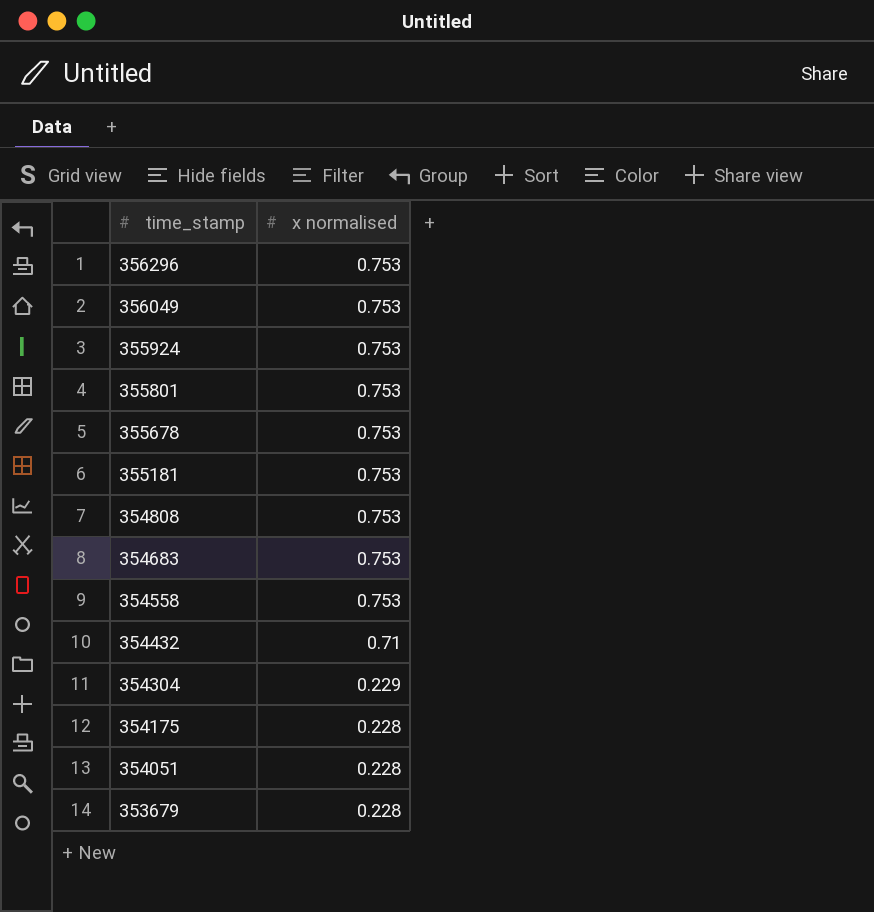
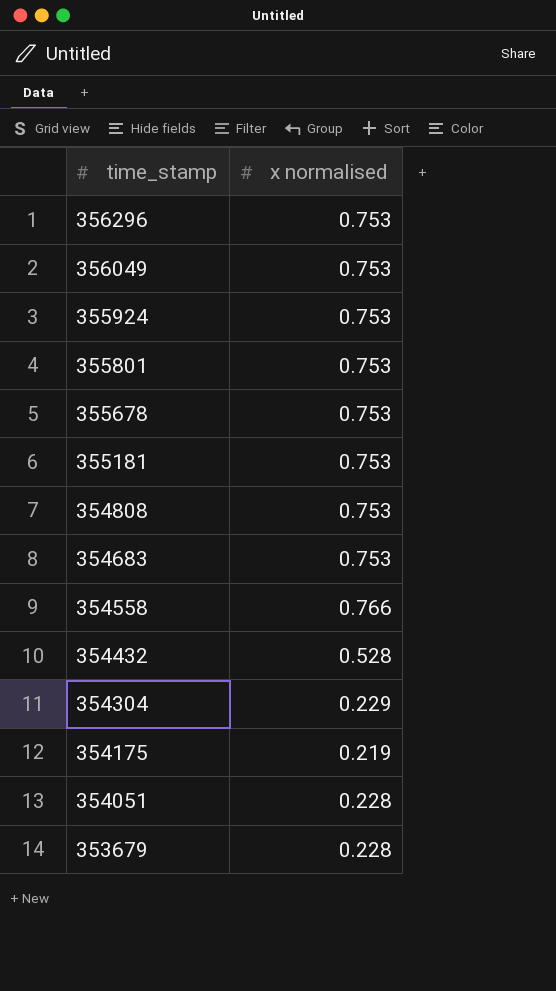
354558 | x normalised: 0.753 -> 0.766
354432 | x normalised: 0.71 -> 0.528
354175 | x normalised: 0.228 -> 0.219

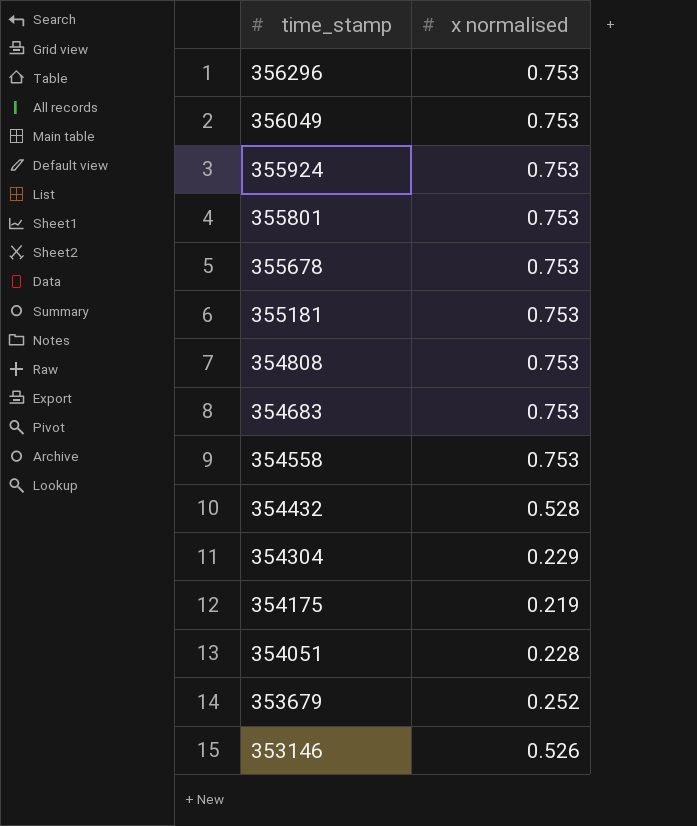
354558 | x normalised: 0.766 -> 0.753
353679 | x normalised: 0.228 -> 0.252
row 353146: none -> 0.526

